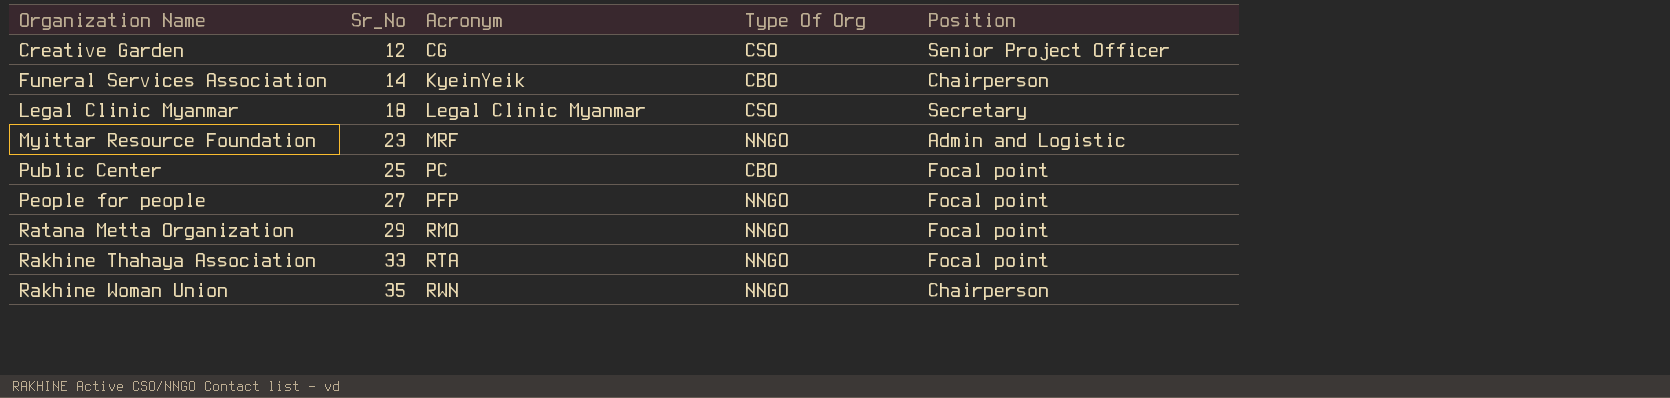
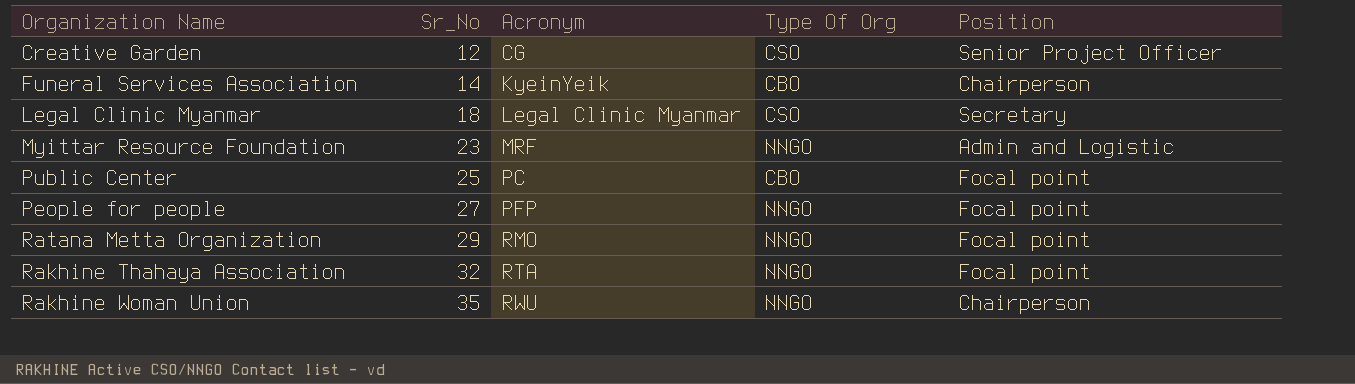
Rakhine Thahaya Association | Sr_No: 33 -> 32
Rakhine Woman Union | Acronym: RWN -> RWU

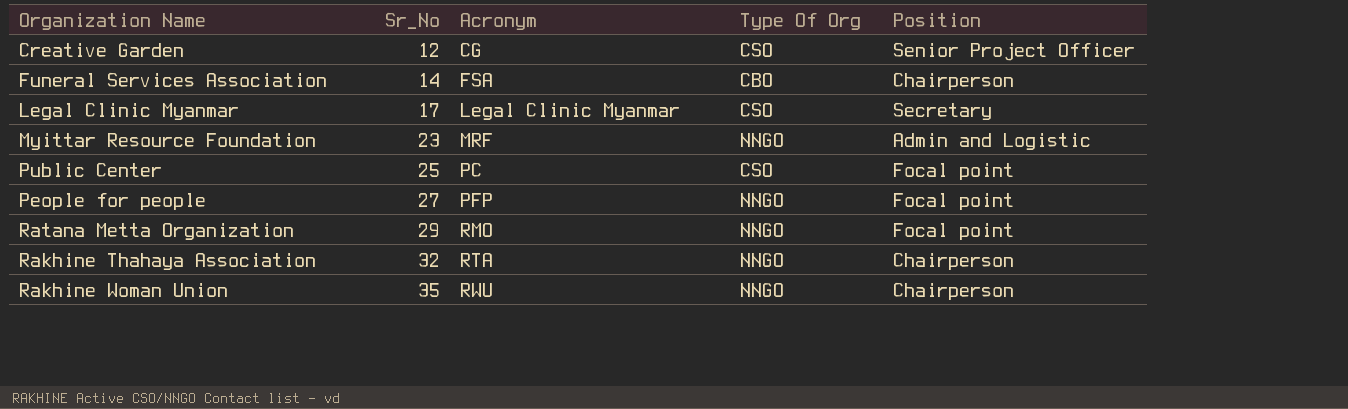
Funeral Services Association | Acronym: KyeinYeik -> FSA
Legal Clinic Myanmar | Sr_No: 18 -> 17
Public Center | Type Of Org: CBO -> CSO
Rakhine Thahaya Association | Position: Focal point -> Chairperson

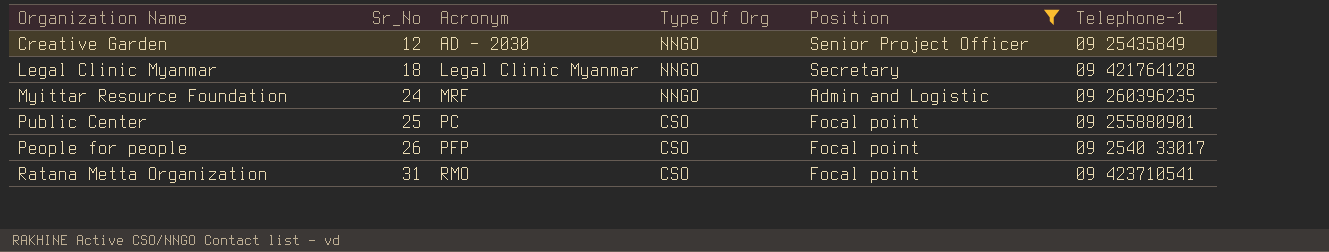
filter: none -> Position != Chairperson
column Telephone-1 | position: none -> 6
Creative Garden | Acronym: CG -> AD - 2030
Creative Garden | Type Of Org: CSO -> NNGO
Legal Clinic Myanmar | Sr_No: 17 -> 18
Legal Clinic Myanmar | Type Of Org: CSO -> NNGO
Myittar Resource Foundation | Sr_No: 23 -> 24
People for people | Sr_No: 27 -> 26
People for people | Type Of Org: NNGO -> CSO
Ratana Metta Organization | Sr_No: 29 -> 31
Ratana Metta Organization | Type Of Org: NNGO -> CSO

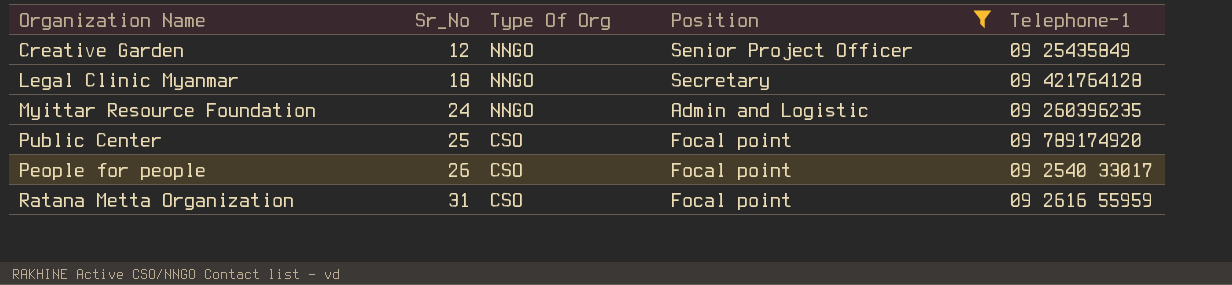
column Acronym | position: 3 -> none
Public Center | Telephone-1: 09 255880901 -> 09 789174920
Ratana Metta Organization | Telephone-1: 09 423710541 -> 09 2616 55959

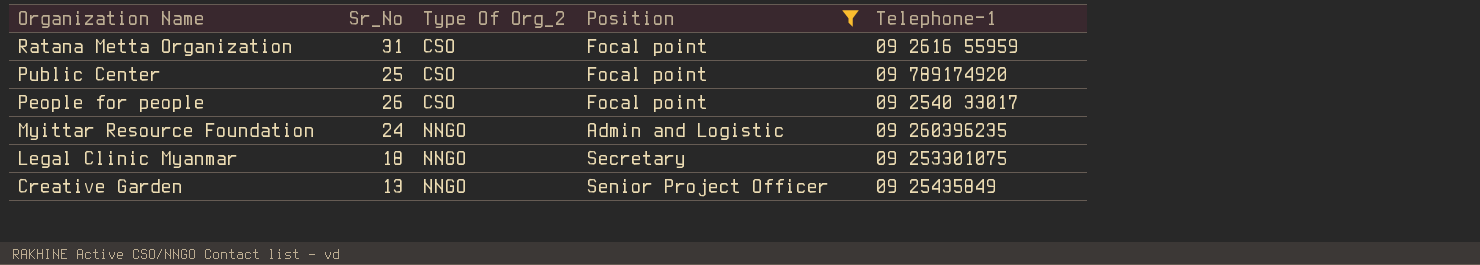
row order: Sr_No ascending -> Organization Name descending
column name: Type Of Org -> Type Of Org_2
Legal Clinic Myanmar | Telephone-1: 09 421764128 -> 09 253301075
Creative Garden | Sr_No: 12 -> 13

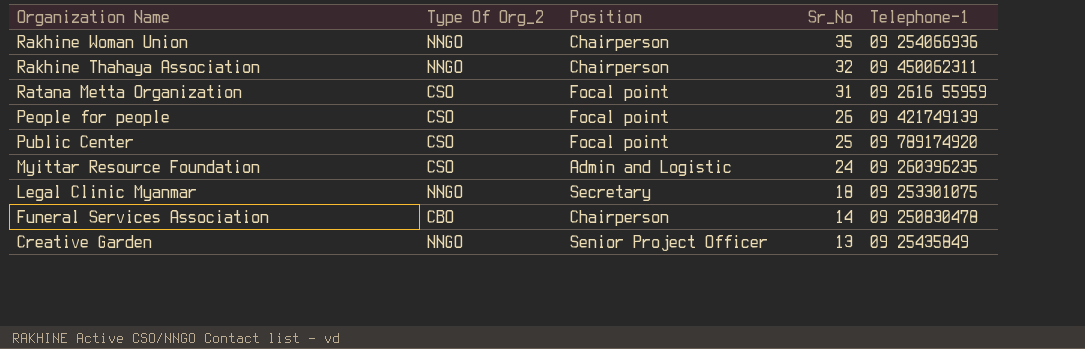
filter: Position != Chairperson -> none
row order: Organization Name descending -> Sr_No descending
column Sr_No | position: 2 -> 4
People for people | Telephone-1: 09 2540 33017 -> 09 421749139
Myittar Resource Foundation | Type Of Org_2: NNGO -> CSO

